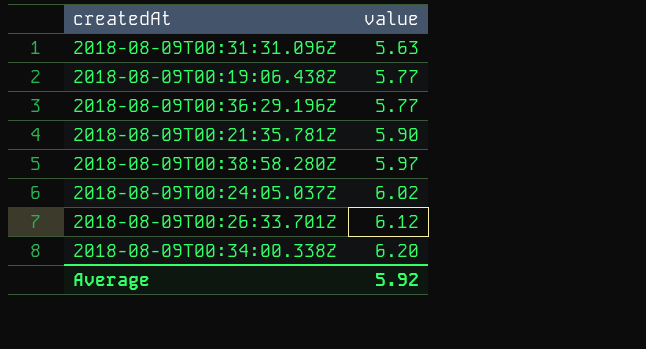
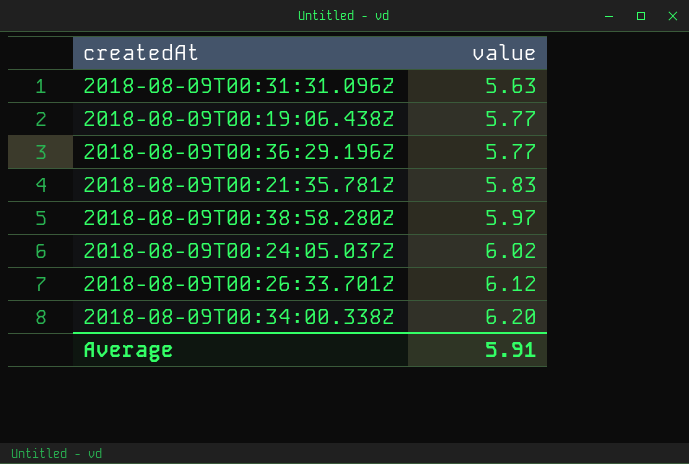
2018-08-09T00:21:35.781Z | value: 5.90 -> 5.83
Average | value: 5.92 -> 5.91

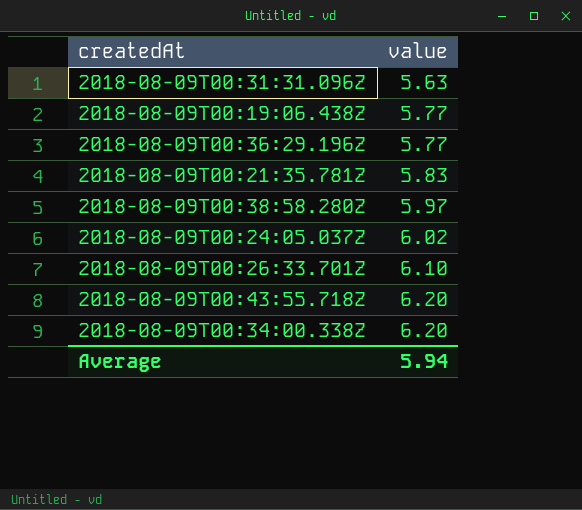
2018-08-09T00:26:33.701Z | value: 6.12 -> 6.10
row 2018-08-09T00:43:55.718Z: none -> 6.20
Average | value: 5.91 -> 5.94

